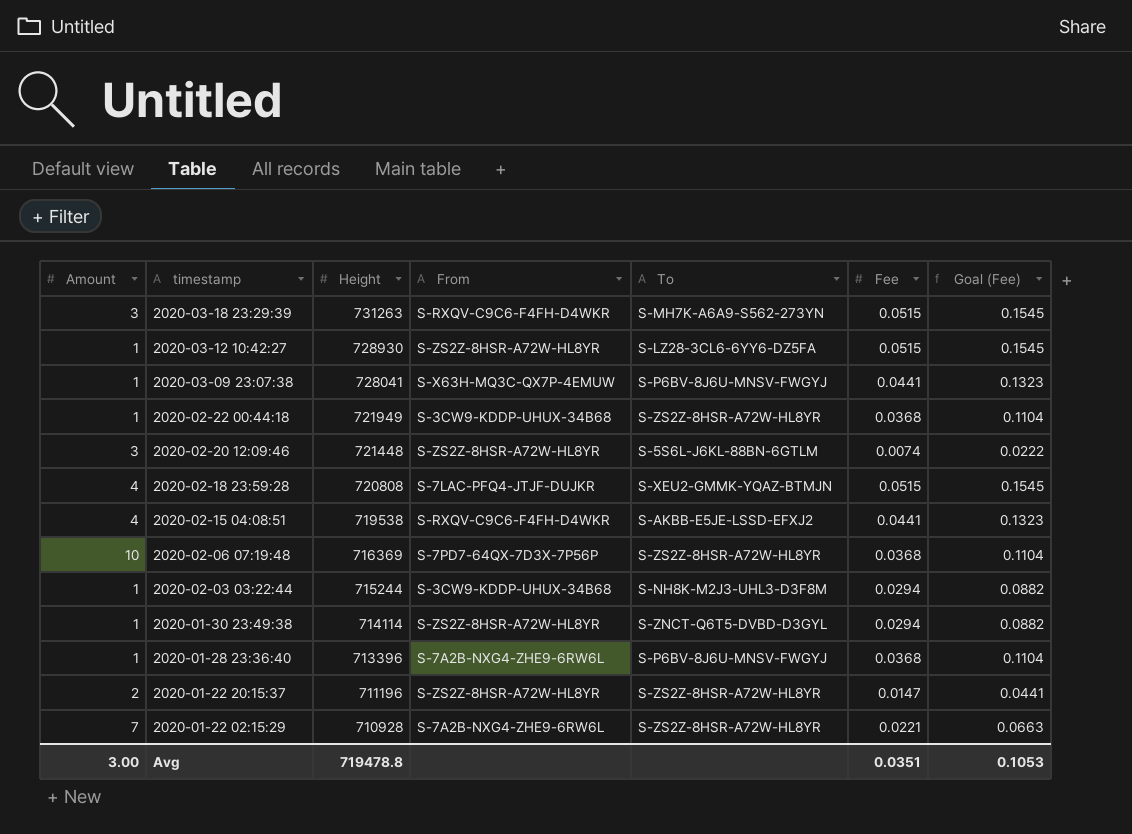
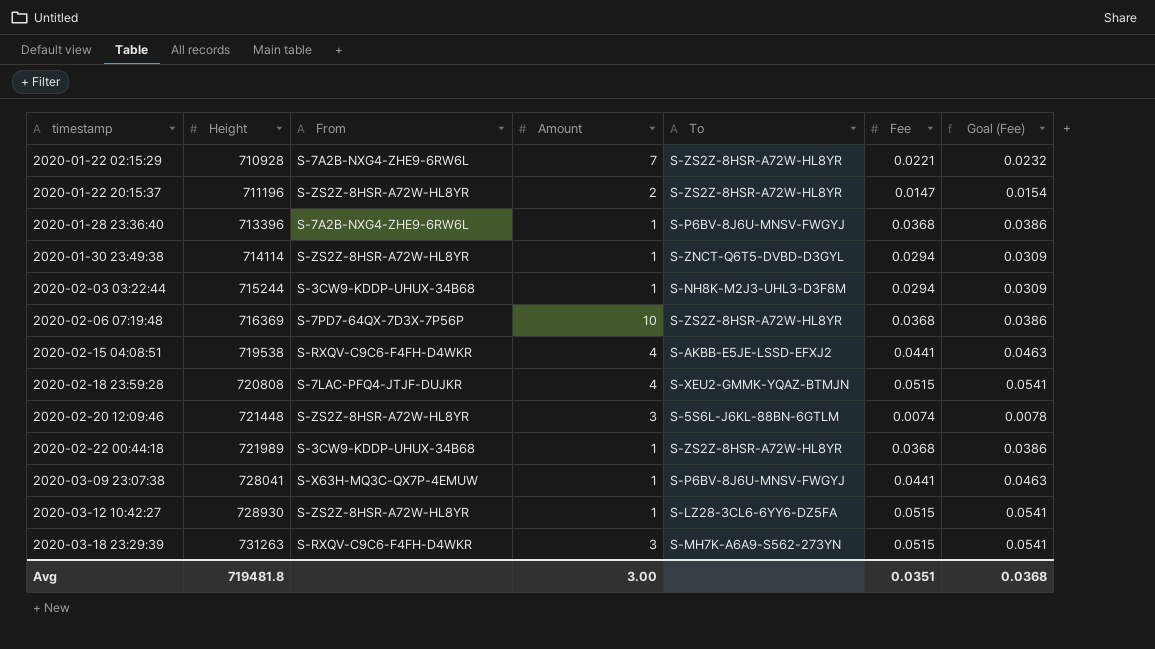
row order: timestamp descending -> timestamp ascending
column Amount | position: 1 -> 4
column Goal (Fee) | formula: [Fee] * 3 -> [Fee] * 1.05
2020-02-22 00:44:18 | Height: 721949 -> 721989
Avg | Height: 719478.8 -> 719481.8
Avg | Goal (Fee): 0.1053 -> 0.0368

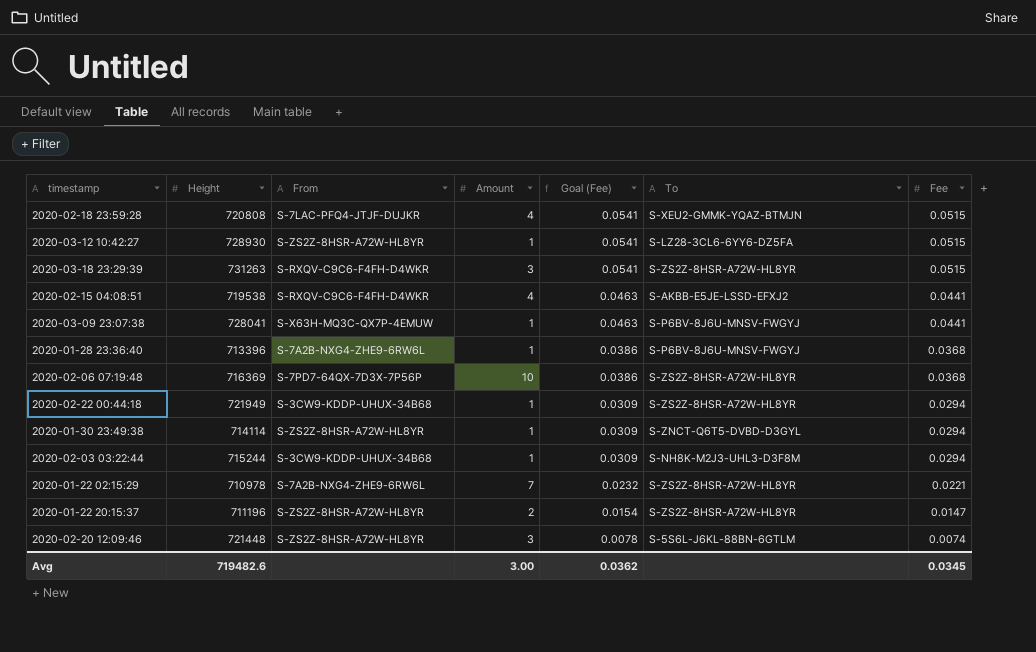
row order: timestamp ascending -> Goal (Fee) descending
column Goal (Fee) | position: 7 -> 5
2020-03-18 23:29:39 | To: S-MH7K-A6A9-S562-273YN -> S-ZS2Z-8HSR-A72W-HL8YR
2020-02-22 00:44:18 | Height: 721989 -> 721949
2020-02-22 00:44:18 | Goal (Fee): 0.0386 -> 0.0309
2020-02-22 00:44:18 | Fee: 0.0368 -> 0.0294
2020-01-22 02:15:29 | Height: 710928 -> 710978
Avg | Height: 719481.8 -> 719482.6
Avg | Goal (Fee): 0.0368 -> 0.0362
Avg | Fee: 0.0351 -> 0.0345

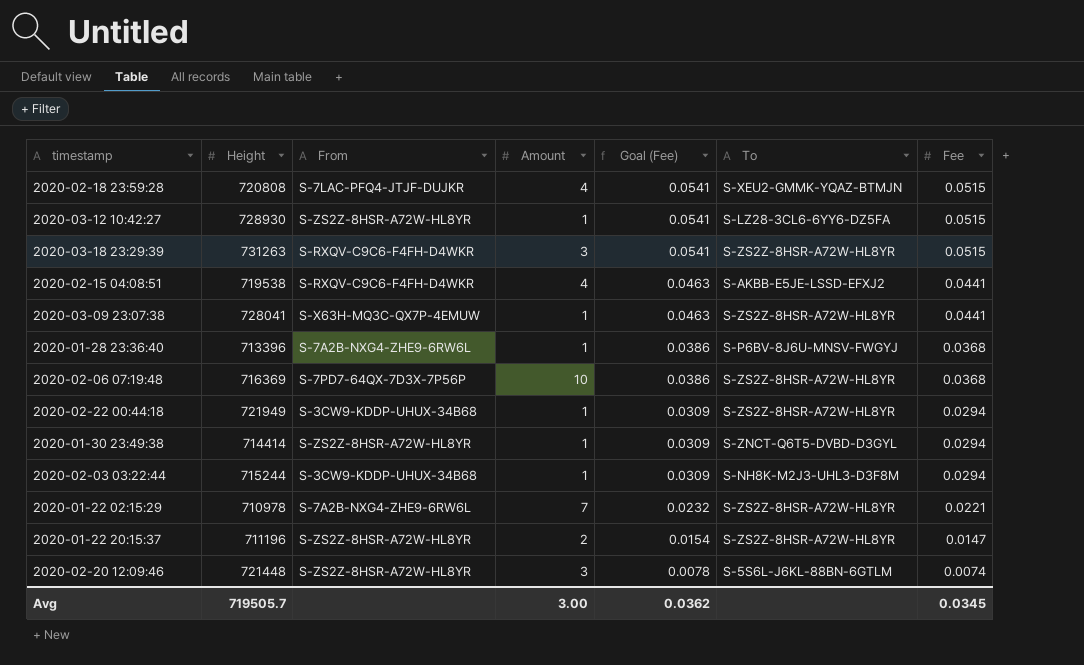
2020-03-09 23:07:38 | To: S-P6BV-8J6U-MNSV-FWGYJ -> S-ZS2Z-8HSR-A72W-HL8YR
2020-01-30 23:49:38 | Height: 714114 -> 714414
Avg | Height: 719482.6 -> 719505.7

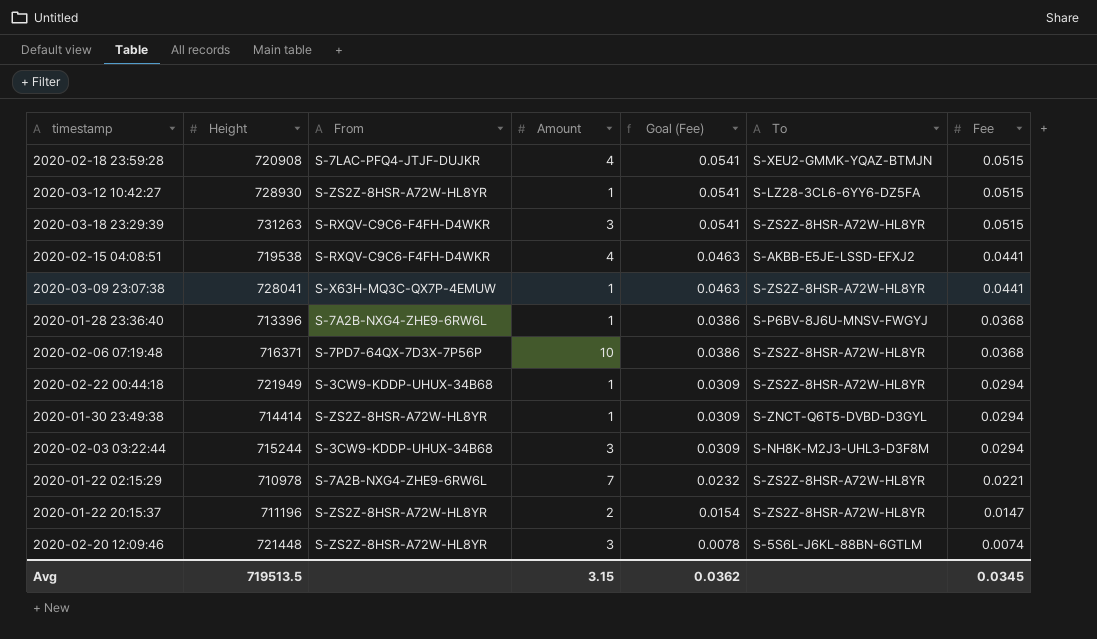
2020-02-18 23:59:28 | Height: 720808 -> 720908
2020-02-06 07:19:48 | Height: 716369 -> 716371
2020-02-03 03:22:44 | Amount: 1 -> 3
Avg | Height: 719505.7 -> 719513.5
Avg | Amount: 3.00 -> 3.15

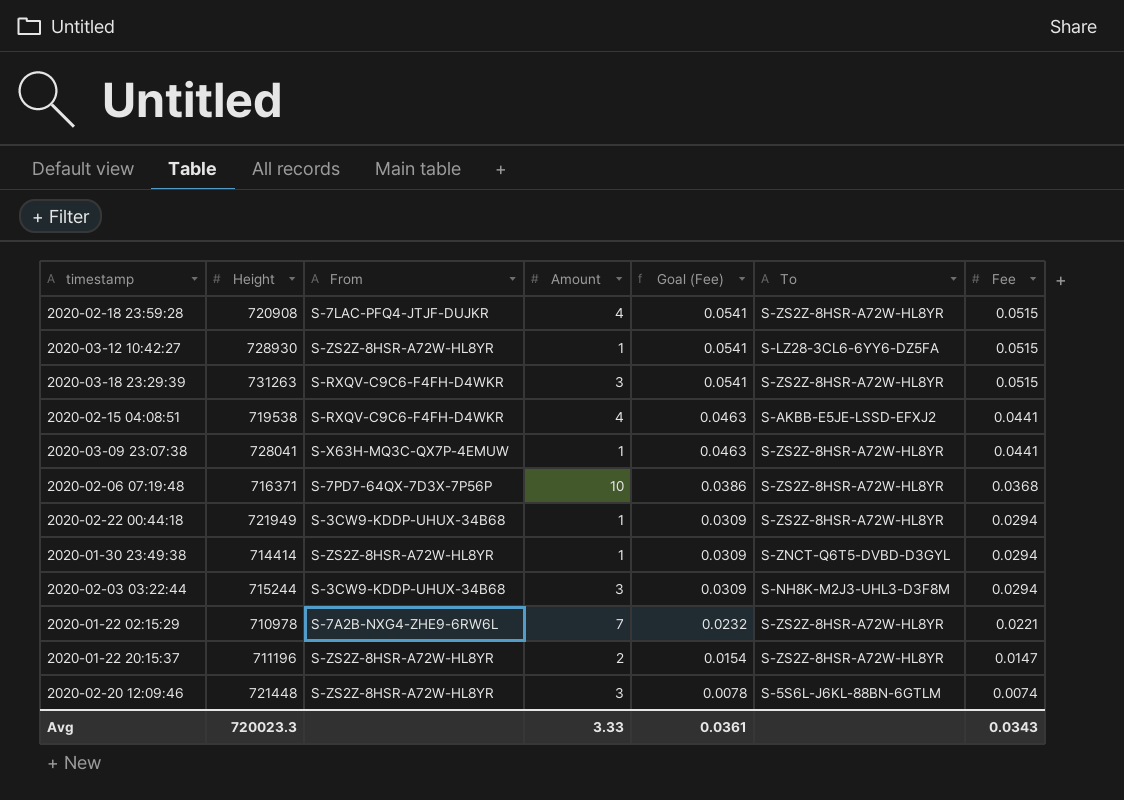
row 2020-01-28 23:36:40: 713396 | S-7A2B-NXG4-ZHE9-6RW6L | 1 | 0.0386 | S-P6BV-8J6U-MNSV-FWGYJ | 0.0368 -> none
2020-02-18 23:59:28 | To: S-XEU2-GMMK-YQAZ-BTMJN -> S-ZS2Z-8HSR-A72W-HL8YR
Avg | Height: 719513.5 -> 720023.3
Avg | Amount: 3.15 -> 3.33
Avg | Goal (Fee): 0.0362 -> 0.0361
Avg | Fee: 0.0345 -> 0.0343

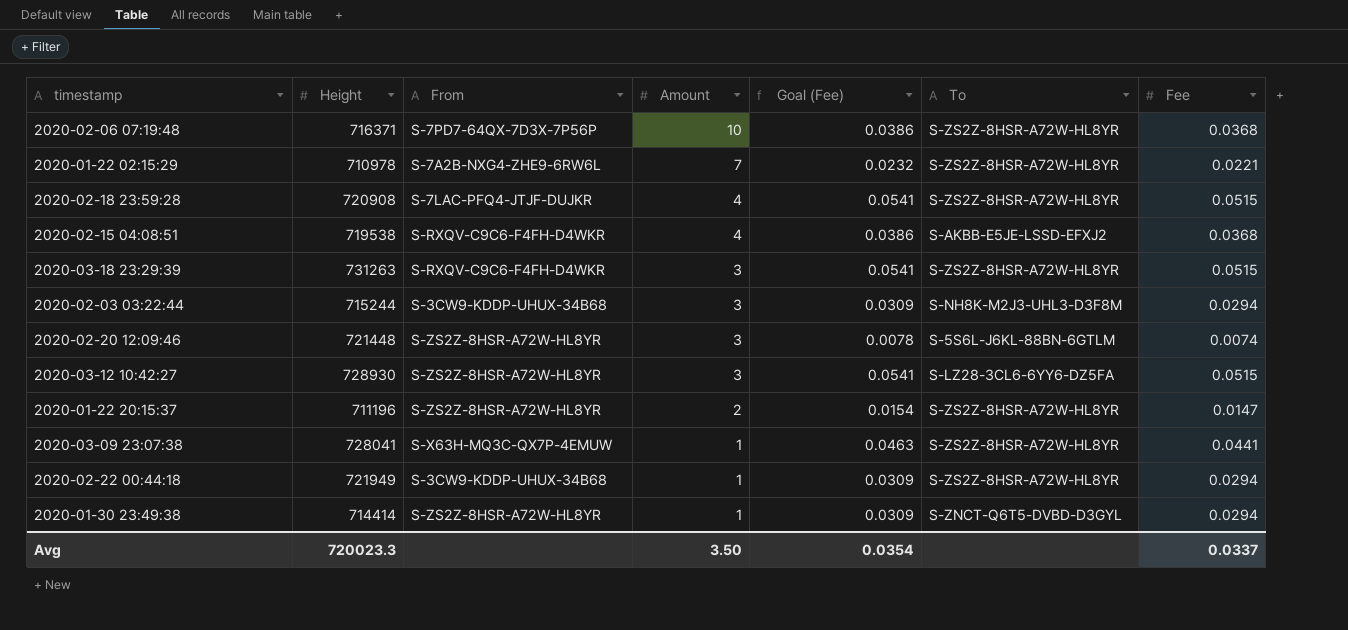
row order: Goal (Fee) descending -> Amount descending
2020-02-15 04:08:51 | Goal (Fee): 0.0463 -> 0.0386
2020-02-15 04:08:51 | Fee: 0.0441 -> 0.0368
2020-03-12 10:42:27 | Amount: 1 -> 3
Avg | Amount: 3.33 -> 3.50
Avg | Goal (Fee): 0.0361 -> 0.0354
Avg | Fee: 0.0343 -> 0.0337

